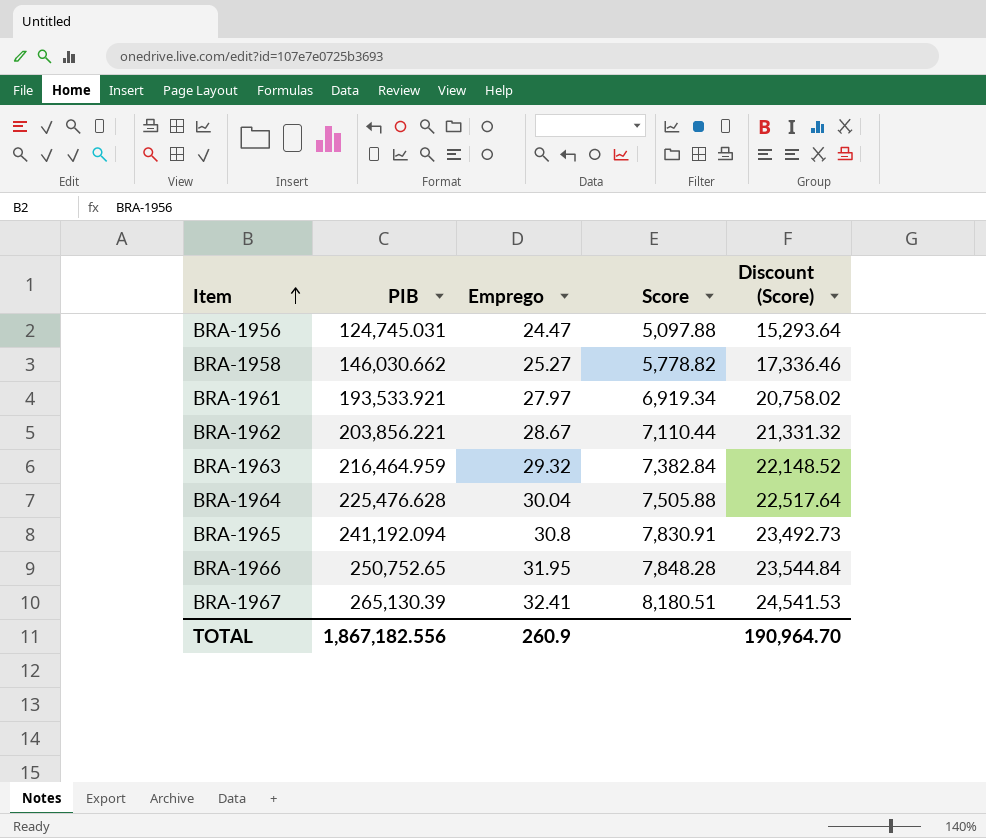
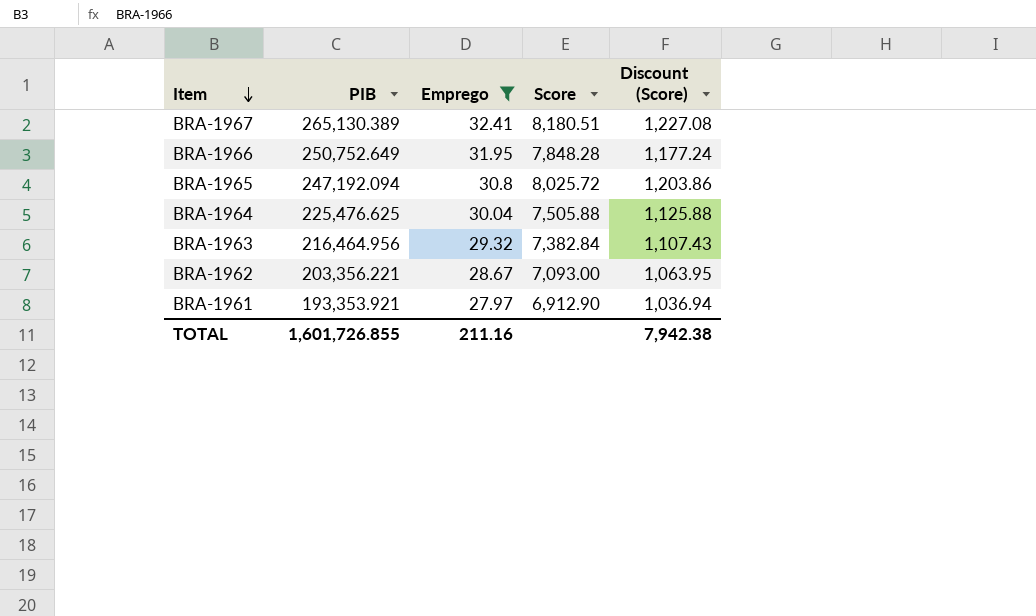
filter: none -> Emprego >= 27.97
row order: Item ascending -> Item descending
column Discount (Score) | formula: [Score] * 3 -> [Score] * 0.15
BRA-1967 | PIB: 265,130.39 -> 265,130.389
BRA-1966 | PIB: 250,752.65 -> 250,752.649
BRA-1965 | PIB: 241,192.094 -> 247,192.094
BRA-1965 | Score: 7,830.91 -> 8,025.72
BRA-1964 | PIB: 225,476.628 -> 225,476.625
BRA-1963 | PIB: 216,464.959 -> 216,464.956
BRA-1962 | PIB: 203,856.221 -> 203,356.221
BRA-1962 | Score: 7,110.44 -> 7,093.00
BRA-1961 | PIB: 193,533.921 -> 193,353.921
BRA-1961 | Score: 6,919.34 -> 6,912.90
TOTAL | PIB: 1,867,182.556 -> 1,601,726.855
TOTAL | Emprego: 260.9 -> 211.16
TOTAL | Discount (Score): 190,964.70 -> 7,942.38

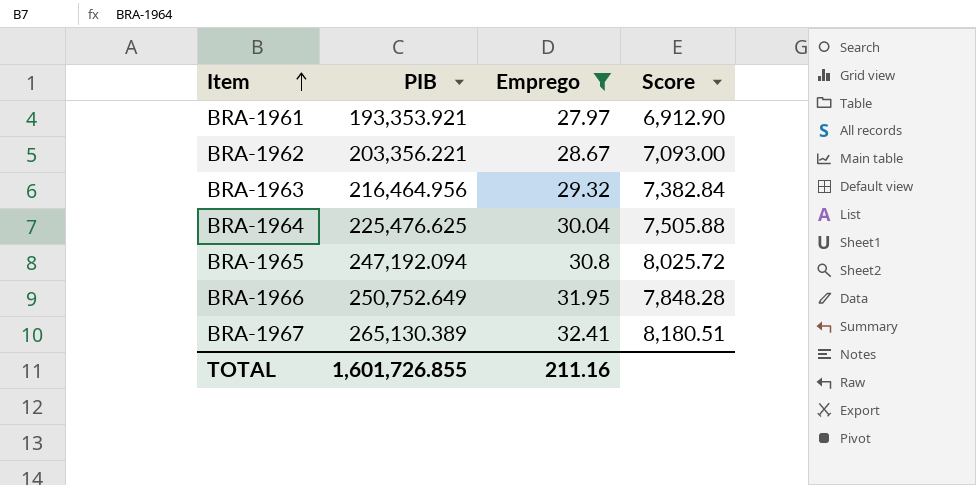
row order: Item descending -> Item ascending
column Discount (Score) | formula: [Score] * 0.15 -> none

